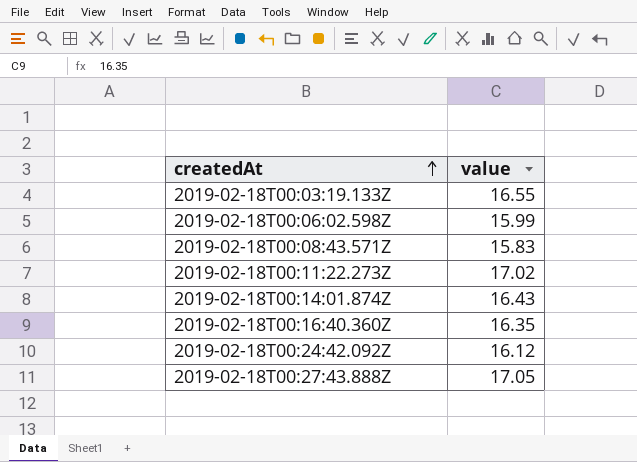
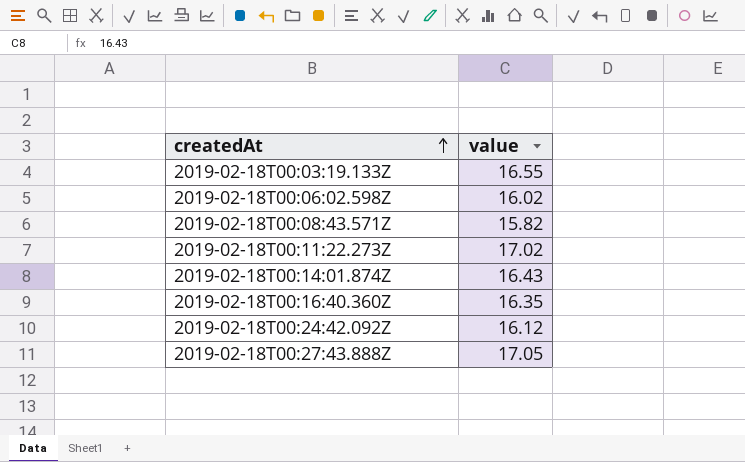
2019-02-18T00:06:02.598Z | value: 15.99 -> 16.02
2019-02-18T00:08:43.571Z | value: 15.83 -> 15.82

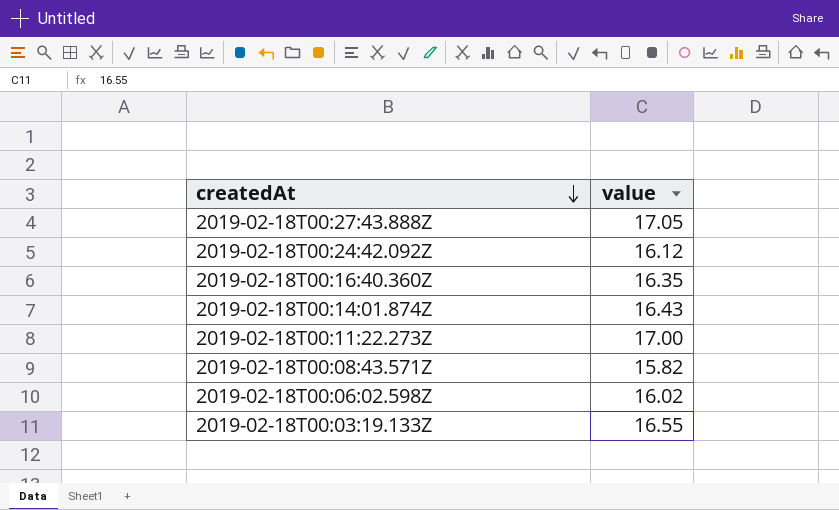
row order: createdAt ascending -> createdAt descending
2019-02-18T00:11:22.273Z | value: 17.02 -> 17.00

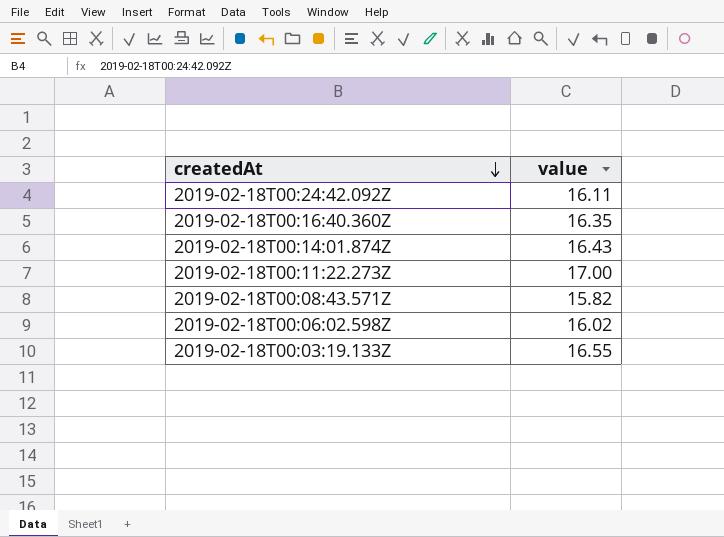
row 2019-02-18T00:27:43.888Z: 17.05 -> none
2019-02-18T00:24:42.092Z | value: 16.12 -> 16.11

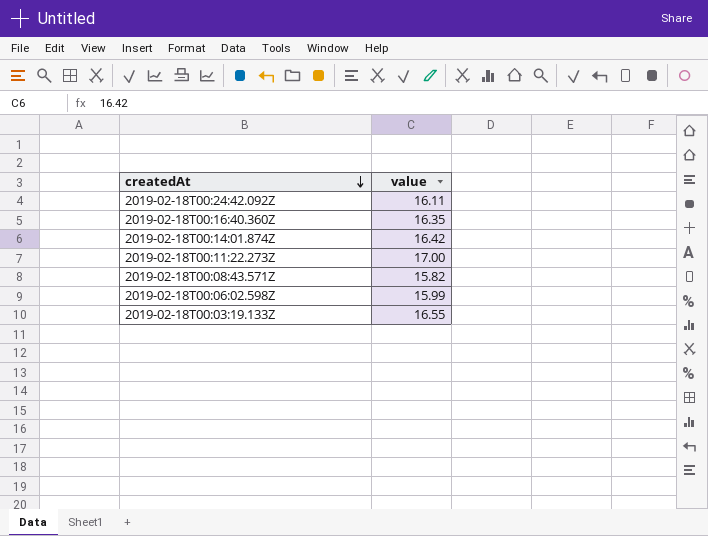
2019-02-18T00:14:01.874Z | value: 16.43 -> 16.42
2019-02-18T00:06:02.598Z | value: 16.02 -> 15.99

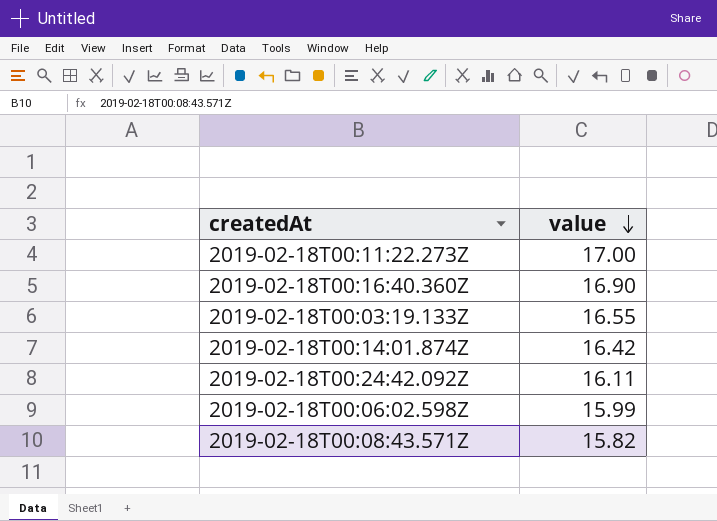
row order: createdAt descending -> value descending
2019-02-18T00:16:40.360Z | value: 16.35 -> 16.90

